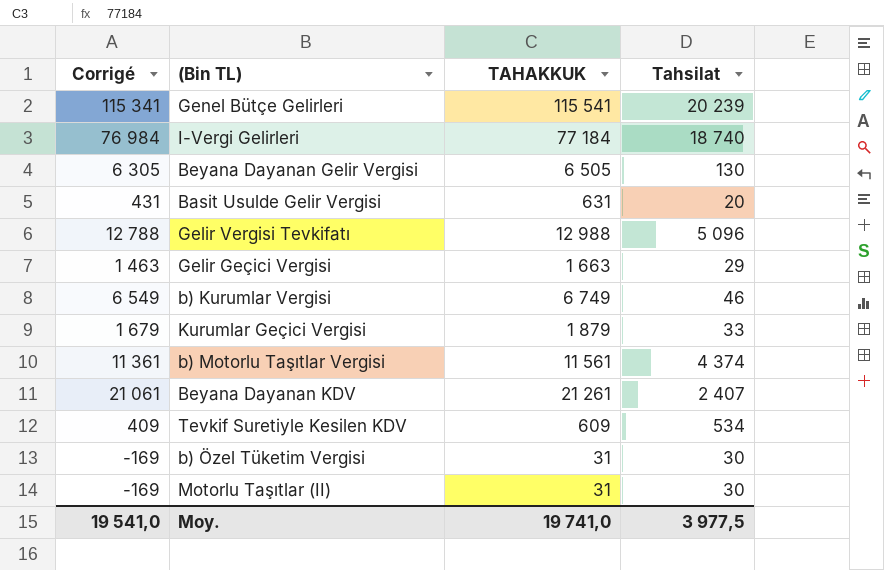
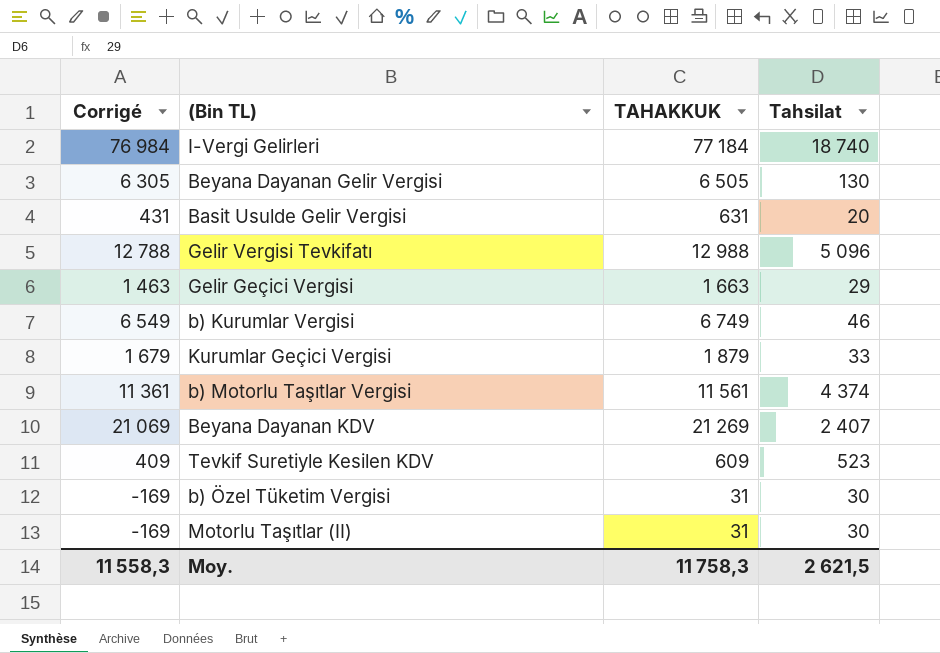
row Genel Bütçe Gelirleri: 115 341 | 115 541 | 20 239 -> none
Beyana Dayanan KDV | Corrigé: 21 061 -> 21 069
Beyana Dayanan KDV | TAHAKKUK: 21 261 -> 21 269
Tevkif Suretiyle Kesilen KDV | Tahsilat: 534 -> 523
Moy. | Corrigé: 19 541,0 -> 11 558,3
Moy. | TAHAKKUK: 19 741,0 -> 11 758,3
Moy. | Tahsilat: 3 977,5 -> 2 621,5

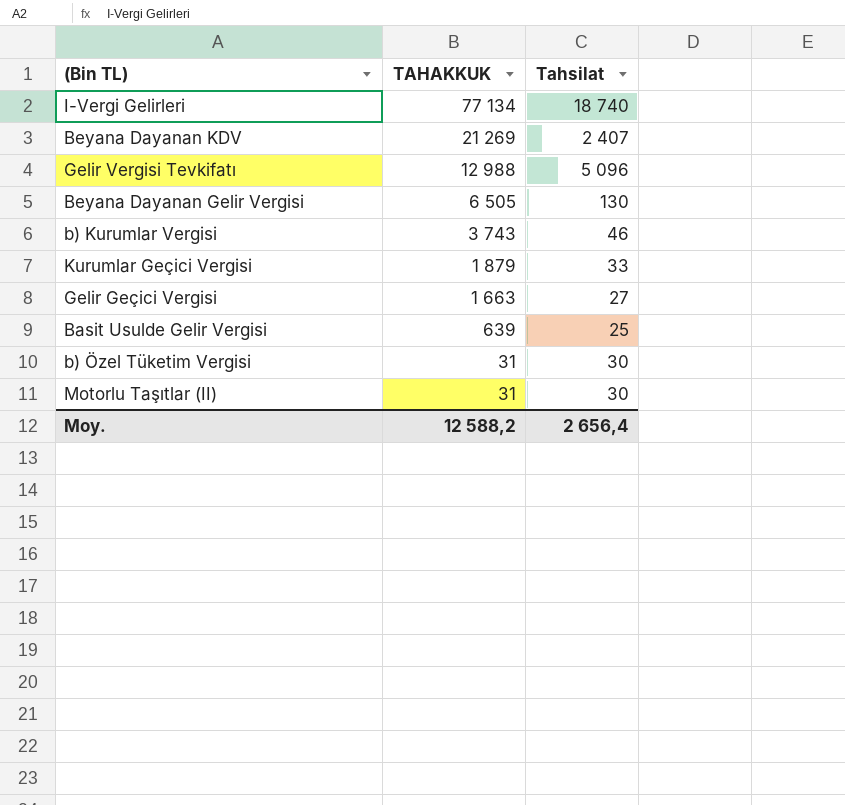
row order: none -> TAHAKKUK descending
column Corrigé | formula: [TAHAKKUK] - 200 -> none
row b) Motorlu Taşıtlar Vergisi: 11 361 | 11 561 | 4 374 -> none
row Tevkif Suretiyle Kesilen KDV: 409 | 609 | 523 -> none
I-Vergi Gelirleri | TAHAKKUK: 77 184 -> 77 134
b) Kurumlar Vergisi | TAHAKKUK: 6 749 -> 3 743
Gelir Geçici Vergisi | Tahsilat: 29 -> 27
Basit Usulde Gelir Vergisi | TAHAKKUK: 631 -> 639
Basit Usulde Gelir Vergisi | Tahsilat: 20 -> 25
Moy. | TAHAKKUK: 11 758,3 -> 12 588,2
Moy. | Tahsilat: 2 621,5 -> 2 656,4

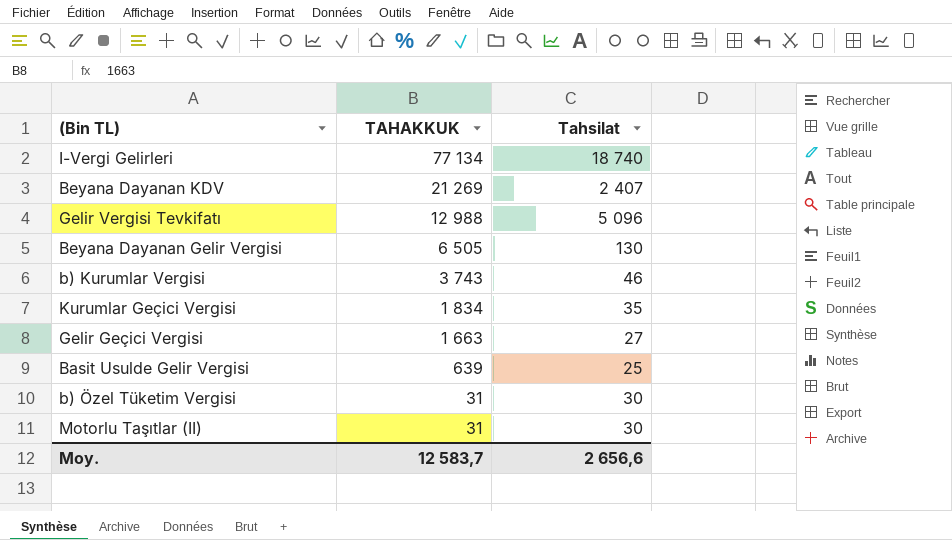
Kurumlar Geçici Vergisi | TAHAKKUK: 1 879 -> 1 834
Kurumlar Geçici Vergisi | Tahsilat: 33 -> 35
Moy. | TAHAKKUK: 12 588,2 -> 12 583,7
Moy. | Tahsilat: 2 656,4 -> 2 656,6

